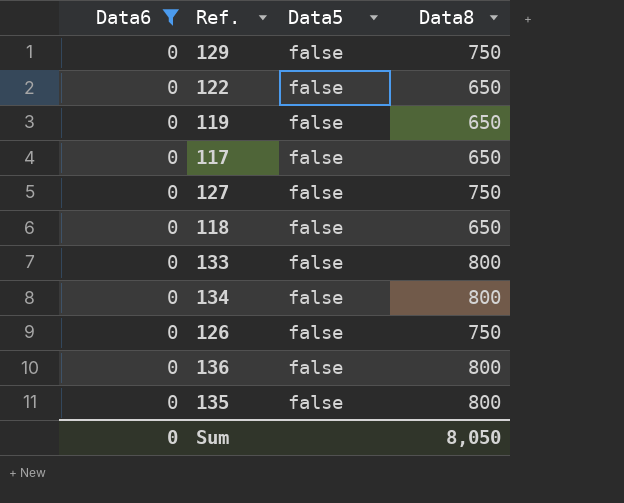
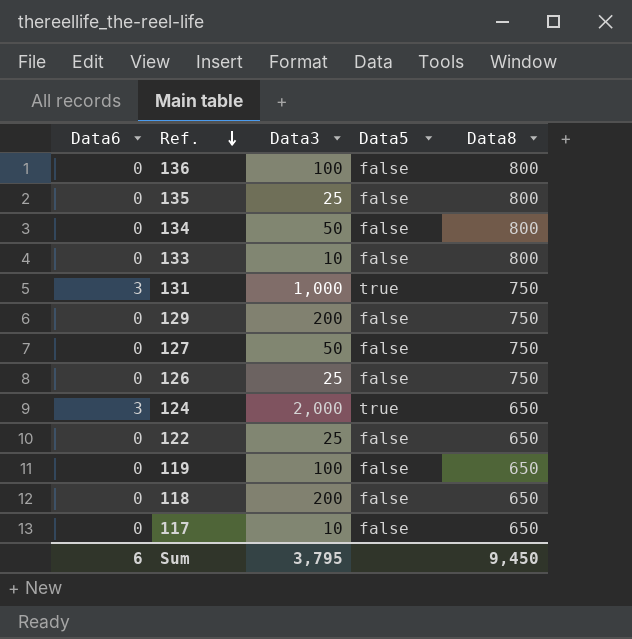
filter: Data6 = 0 -> none
row order: none -> Ref. descending
column Data3 | position: none -> 3
Sum | Data6: 0 -> 6
Sum | Data8: 8,050 -> 9,450

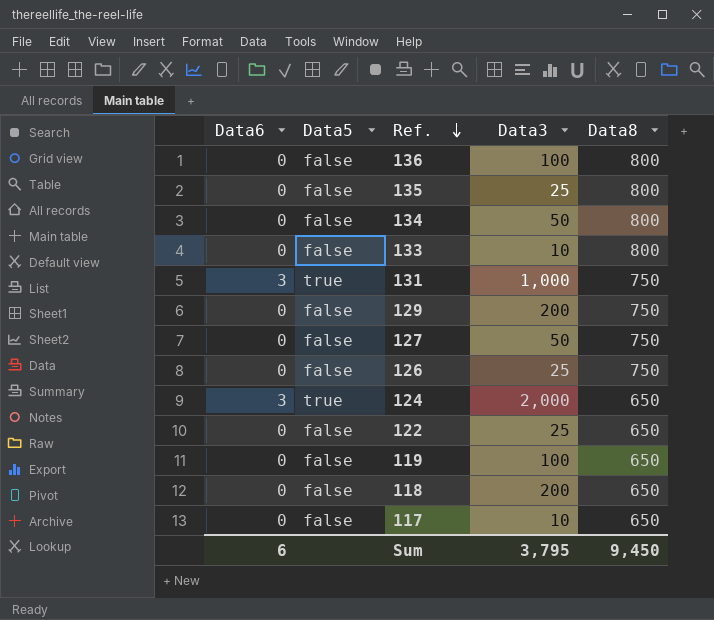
column Data5 | position: 4 -> 2

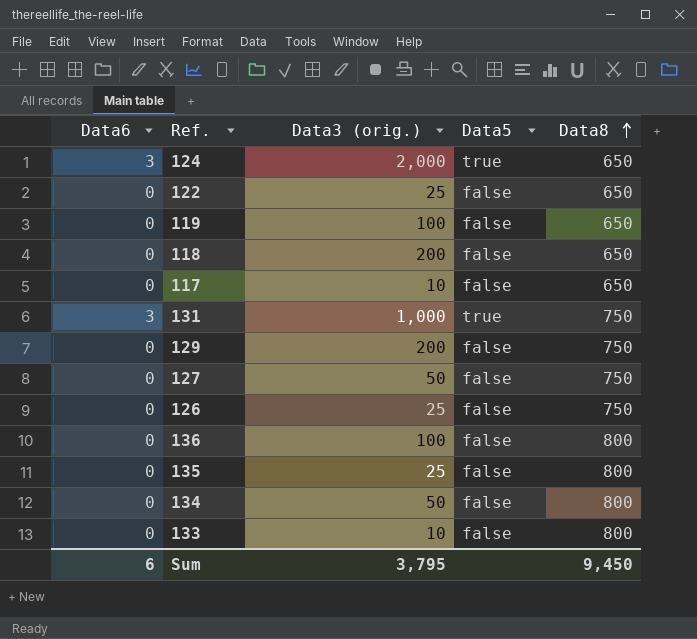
row order: Ref. descending -> Data8 ascending
column name: Data3 -> Data3 (orig.)
column Data5 | position: 2 -> 4

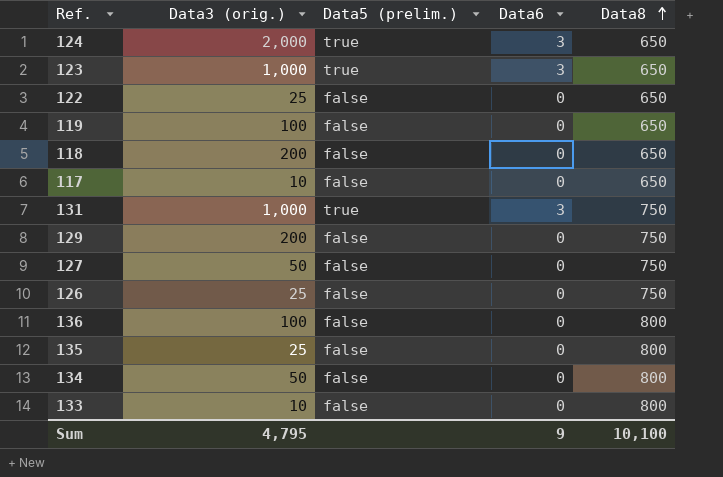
column name: Data5 -> Data5 (prelim.)
column Data6 | position: 1 -> 4
row 123: none -> 1,000 | true | 3 | 650
Sum | Data3 (orig.): 3,795 -> 4,795
Sum | Data6: 6 -> 9
Sum | Data8: 9,450 -> 10,100

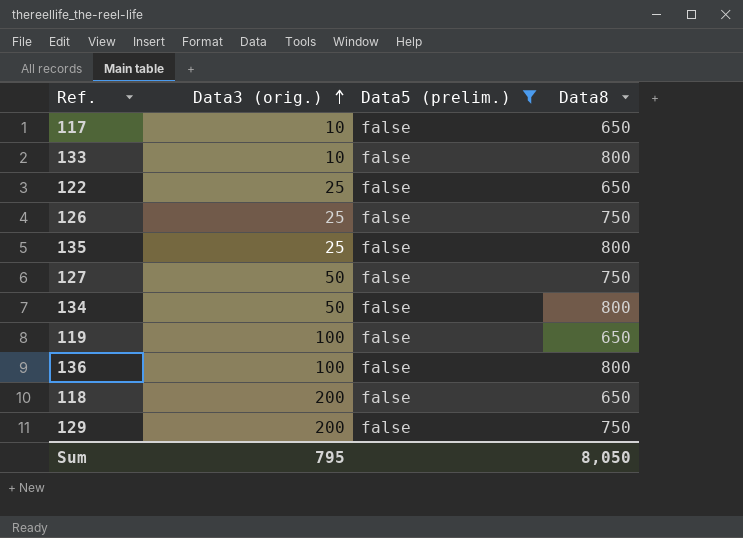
filter: none -> Data5 (prelim.) = false
row order: Data8 ascending -> Data3 (orig.) ascending
column Data6 | position: 4 -> none
Sum | Data3 (orig.): 4,795 -> 795
Sum | Data8: 10,100 -> 8,050

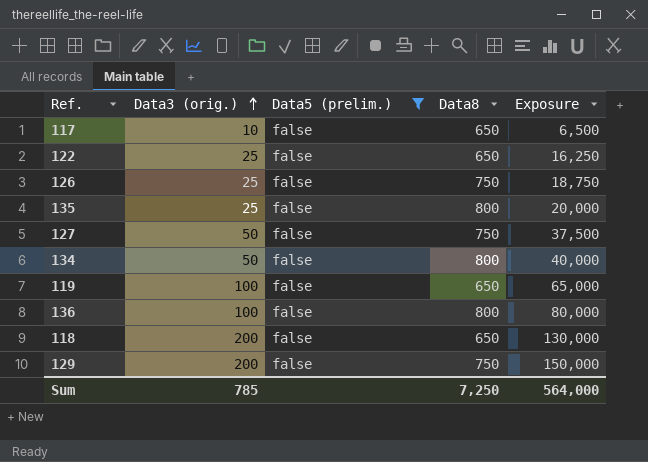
column Exposure | formula: none -> [Data3 (orig.)] * [Data8]
row 133: 10 | false | 800 -> none
Sum | Data3 (orig.): 795 -> 785
Sum | Data8: 8,050 -> 7,250

